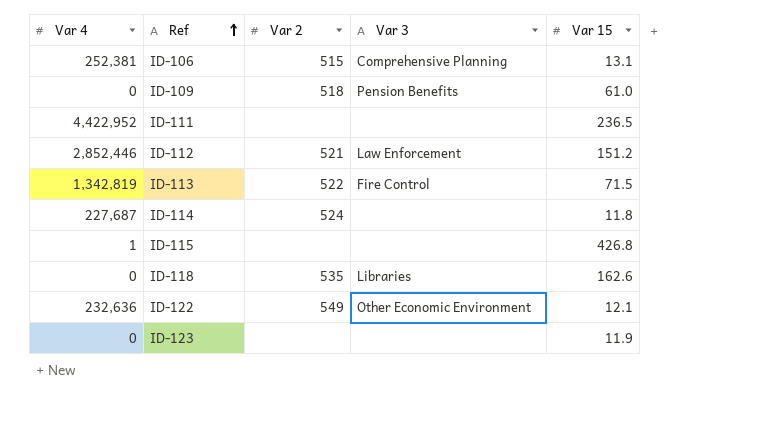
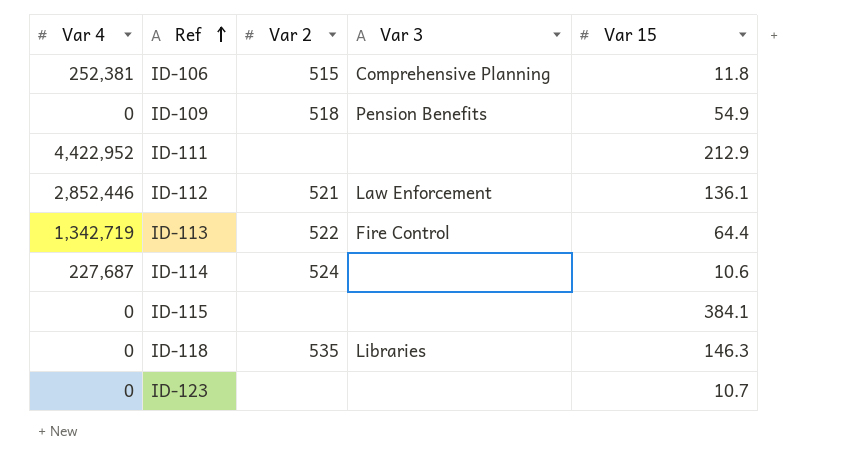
row ID-122: 232,636 | 549 | Other Economic Environment | 12.1 -> none
ID-106 | Var 15: 13.1 -> 11.8
ID-109 | Var 15: 61.0 -> 54.9
ID-111 | Var 15: 236.5 -> 212.9
ID-112 | Var 15: 151.2 -> 136.1
ID-113 | Var 4: 1,342,819 -> 1,342,719
ID-113 | Var 15: 71.5 -> 64.4
ID-114 | Var 15: 11.8 -> 10.6
ID-115 | Var 4: 1 -> 0
ID-115 | Var 15: 426.8 -> 384.1
ID-118 | Var 15: 162.6 -> 146.3
ID-123 | Var 15: 11.9 -> 10.7

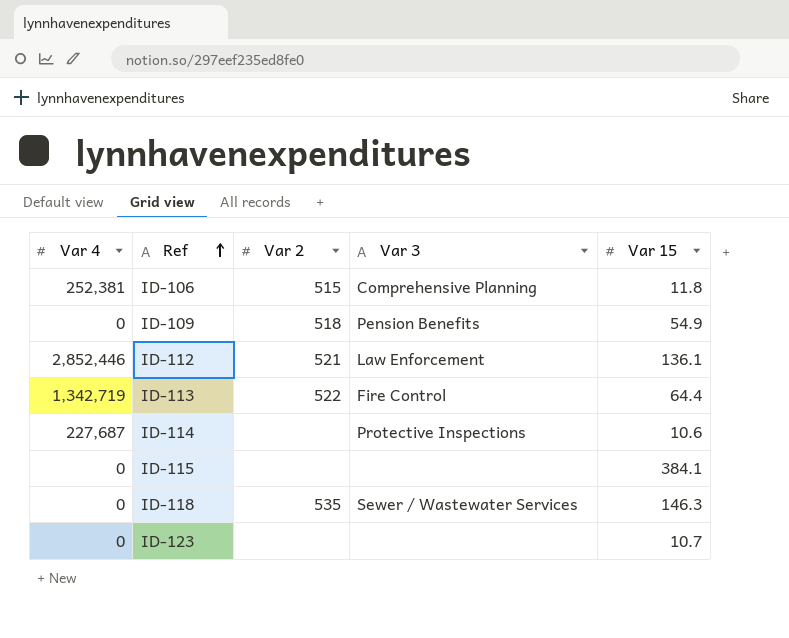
row ID-111: 4,422,952 | none | none | 212.9 -> none
ID-114 | Var 2: 524 -> none
ID-114 | Var 3: none -> Protective Inspections
ID-118 | Var 3: Libraries -> Sewer / Wastewater Services

